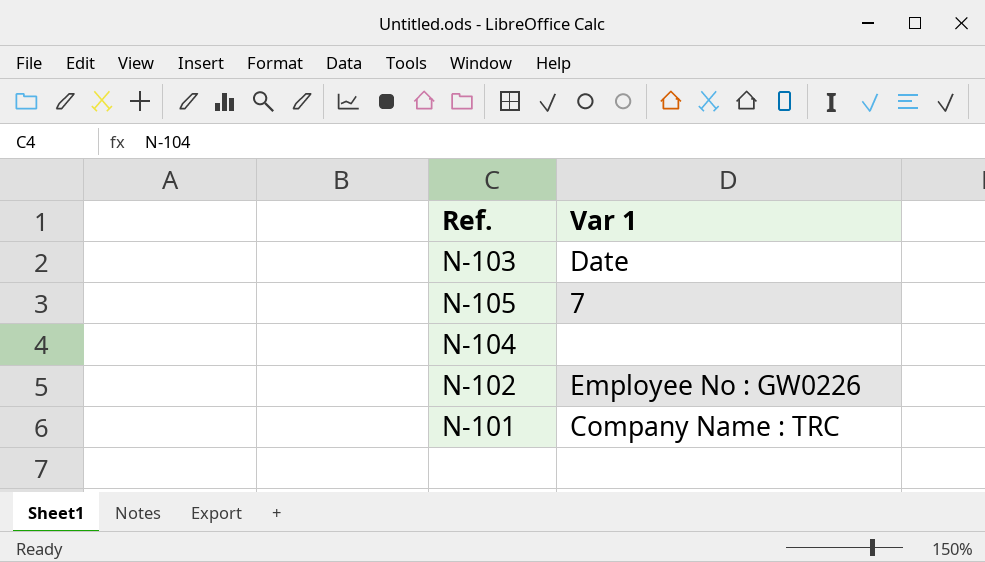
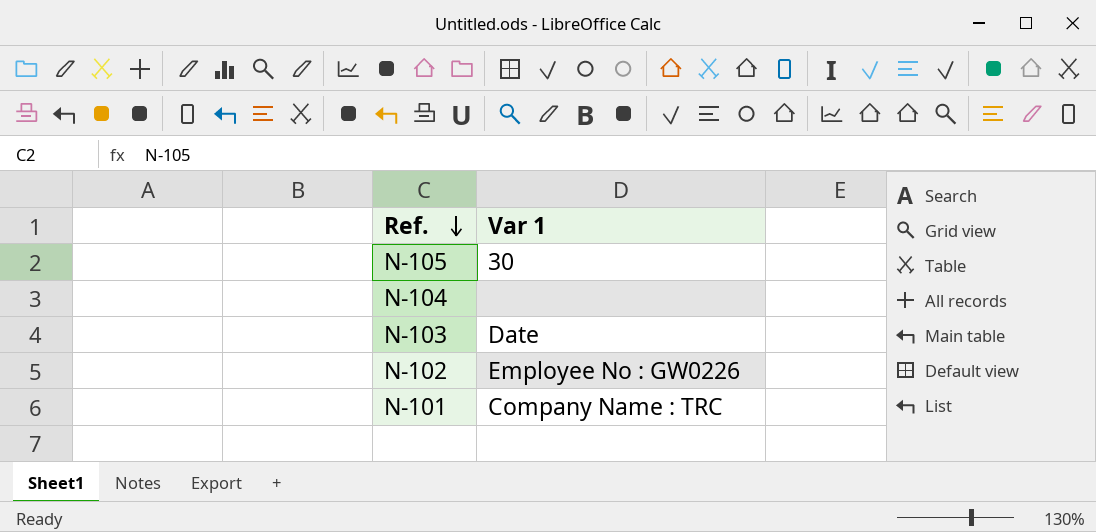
row order: none -> Ref. descending
N-105 | Var 1: 7 -> 30

